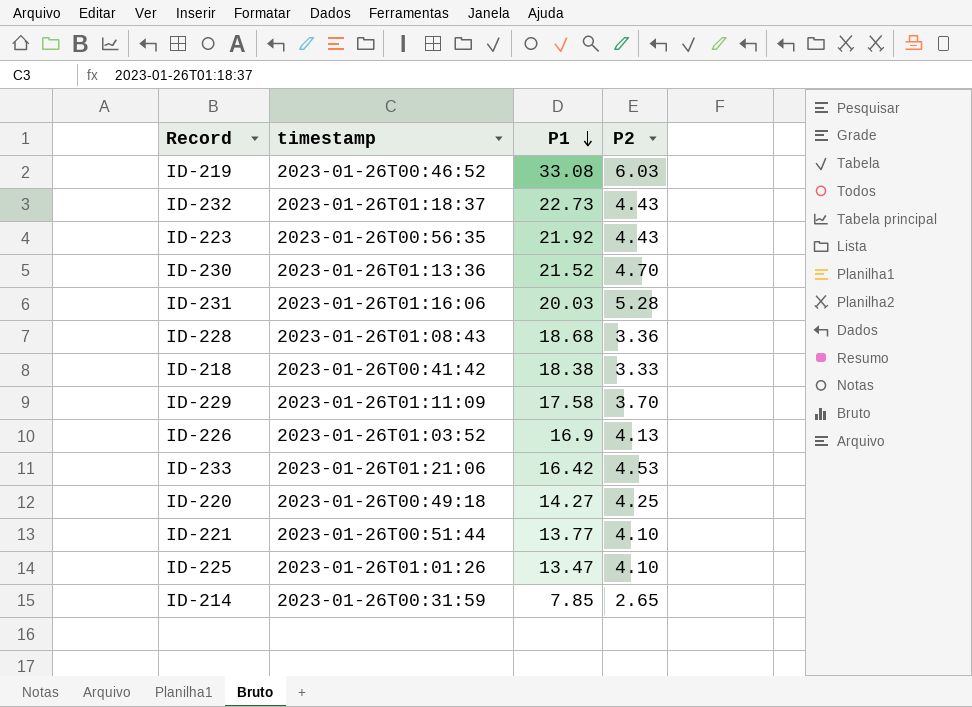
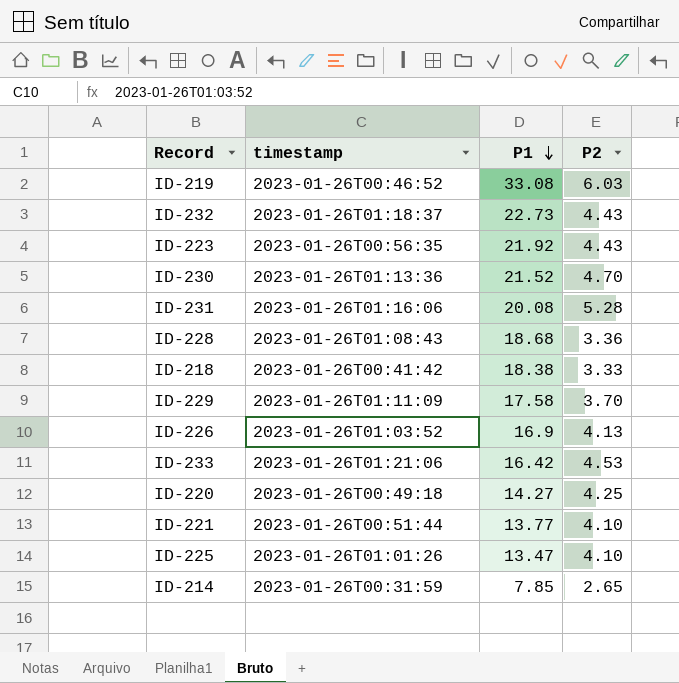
ID-231 | P1: 20.03 -> 20.08

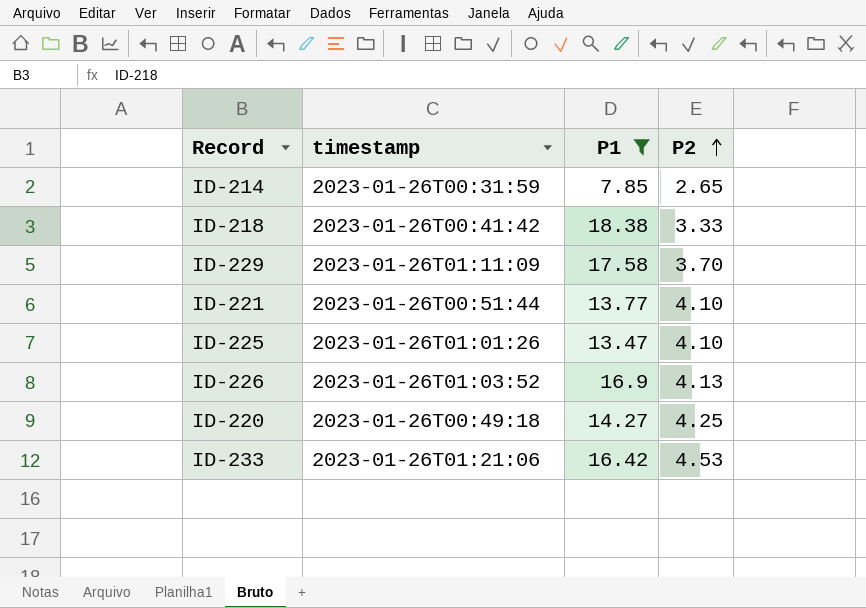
filter: none -> P1 <= 18.38
row order: P1 descending -> P2 ascending

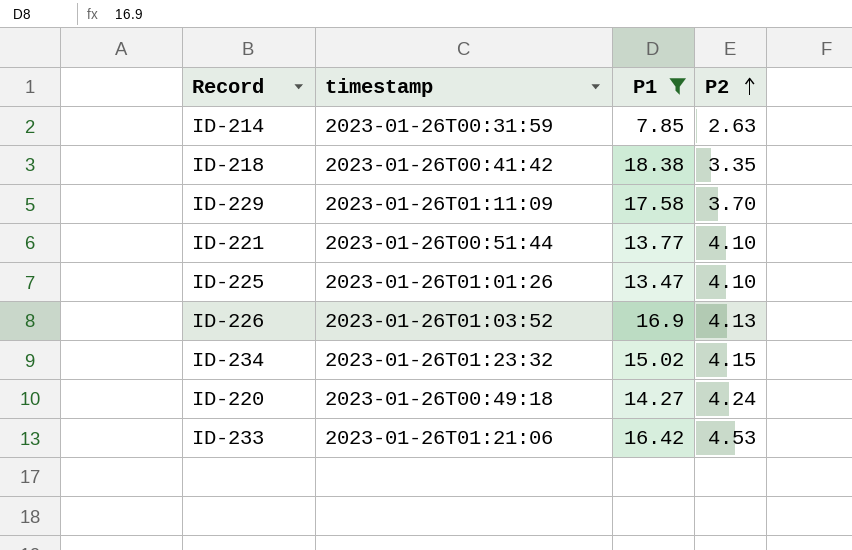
ID-214 | P2: 2.65 -> 2.63
ID-218 | P2: 3.33 -> 3.35
row ID-234: none -> 2023-01-26T01:23:32 | 15.02 | 4.15
ID-220 | P2: 4.25 -> 4.24

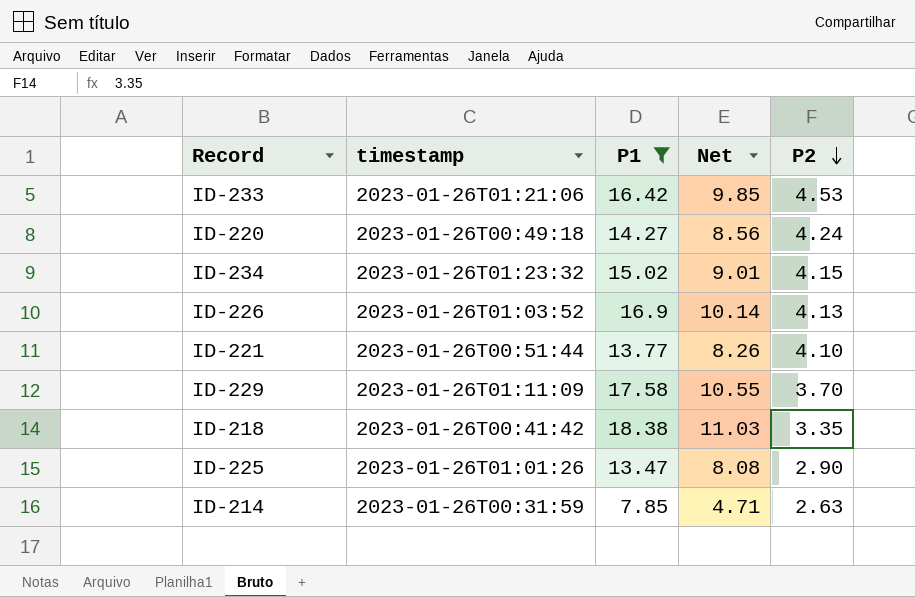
row order: P2 ascending -> P2 descending
column Net | formula: none -> [P1] * 0.6
ID-225 | P2: 4.10 -> 2.90

